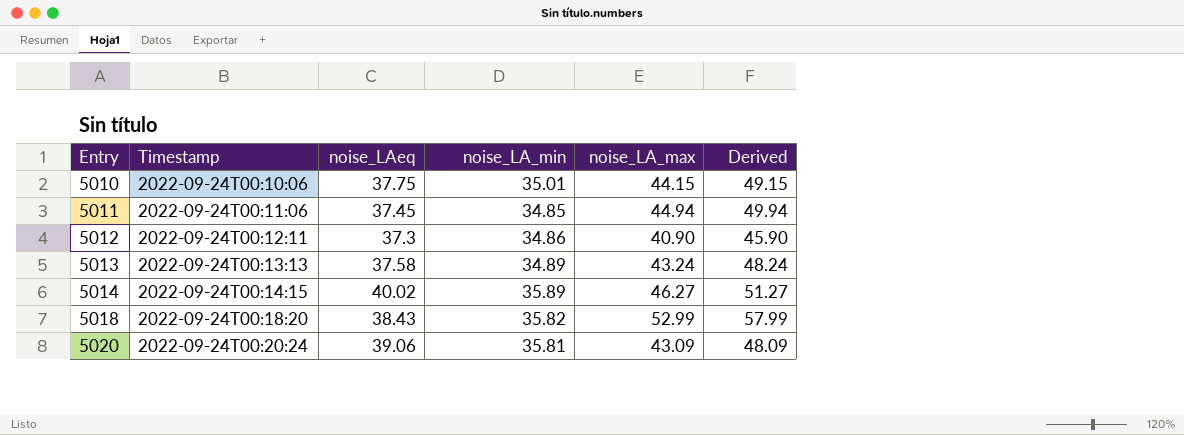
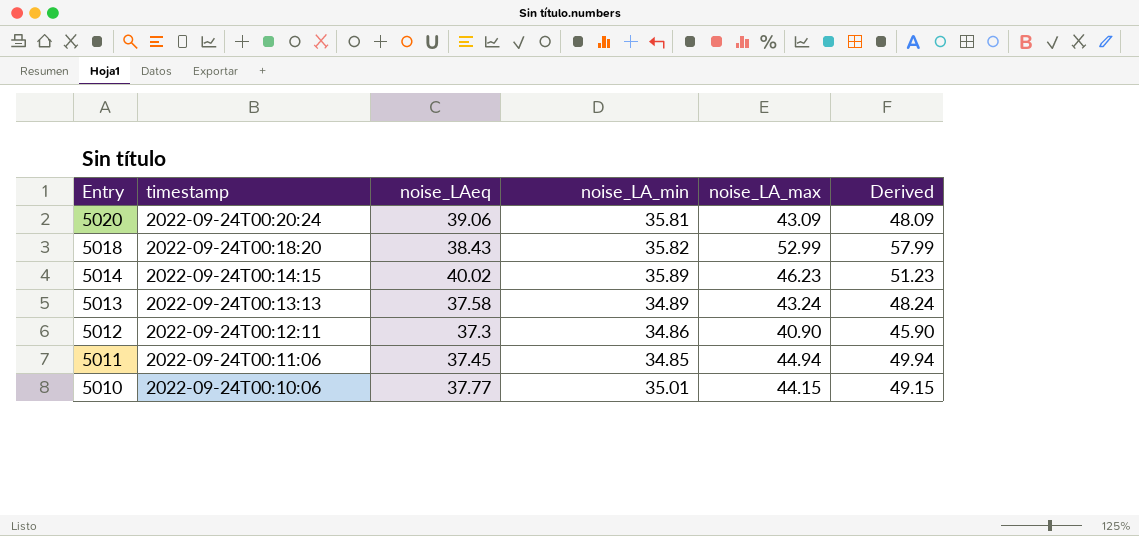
row order: Entry ascending -> Entry descending
column name: Timestamp -> timestamp
5014 | noise_LA_max: 46.27 -> 46.23
5014 | Derived: 51.27 -> 51.23
5010 | noise_LAeq: 37.75 -> 37.77

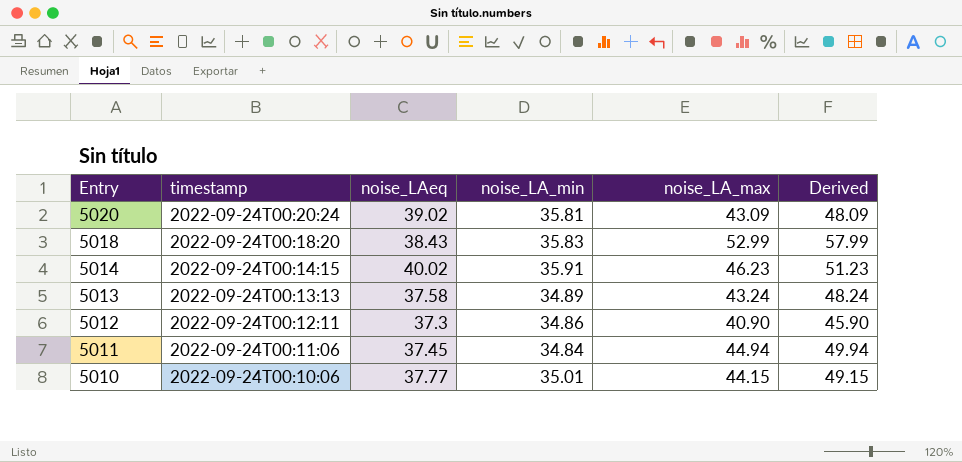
5020 | noise_LAeq: 39.06 -> 39.02
5018 | noise_LA_min: 35.82 -> 35.83
5014 | noise_LA_min: 35.89 -> 35.91
5011 | noise_LA_min: 34.85 -> 34.84

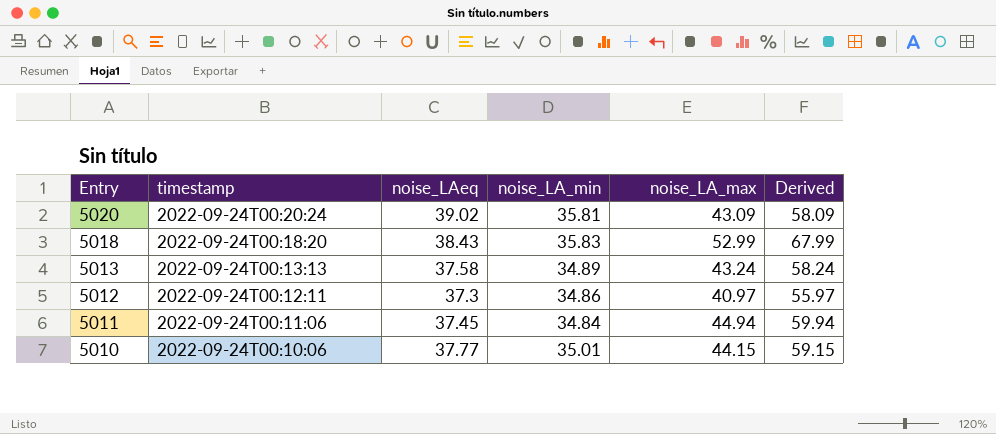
column Derived | formula: [noise_LA_max] + 5 -> [noise_LA_max] + 15
row 5014: 2022-09-24T00:14:15 | 40.02 | 35.91 | 46.23 | 51.23 -> none
5012 | noise_LA_max: 40.90 -> 40.97

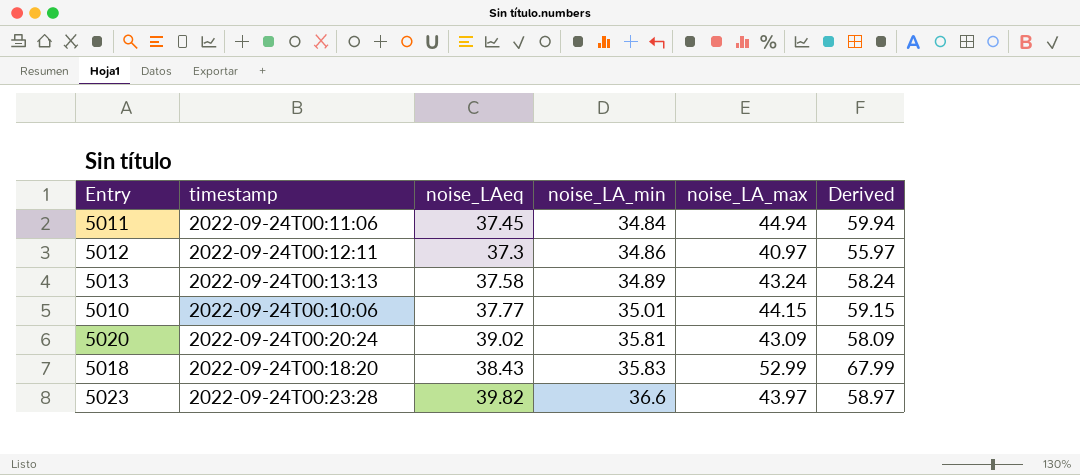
row order: Entry descending -> noise_LA_min ascending
row 5023: none -> 2022-09-24T00:23:28 | 39.82 | 36.6 | 43.97 | 58.97

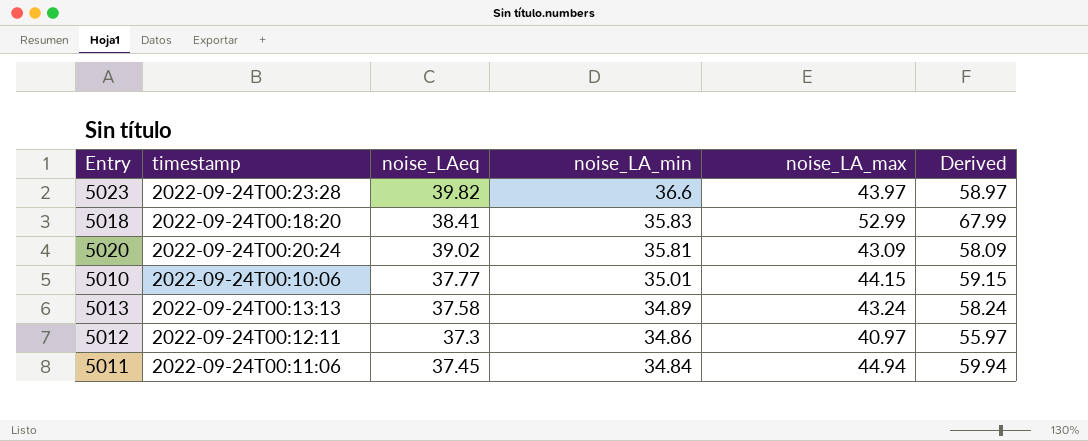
row order: noise_LA_min ascending -> noise_LA_min descending
5018 | noise_LAeq: 38.43 -> 38.41

